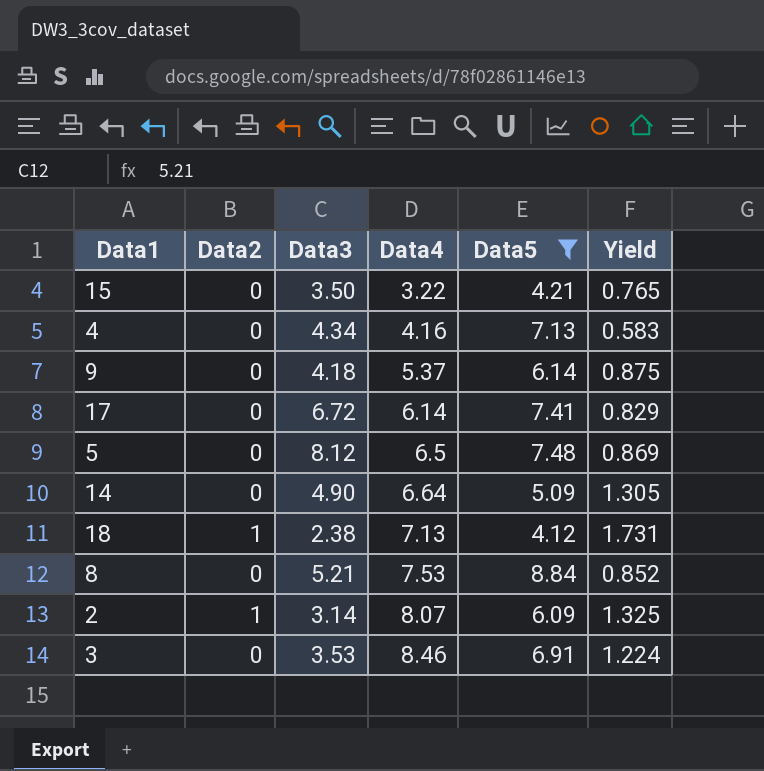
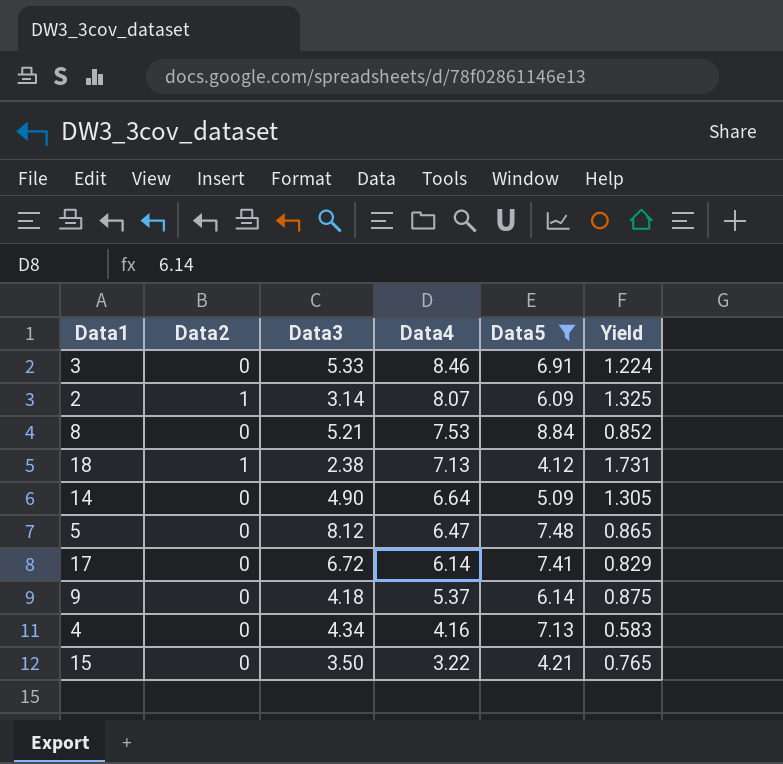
row order: Data4 ascending -> Data4 descending
3 | Data3: 3.53 -> 5.33
5 | Data4: 6.5 -> 6.47
5 | Yield: 0.869 -> 0.865

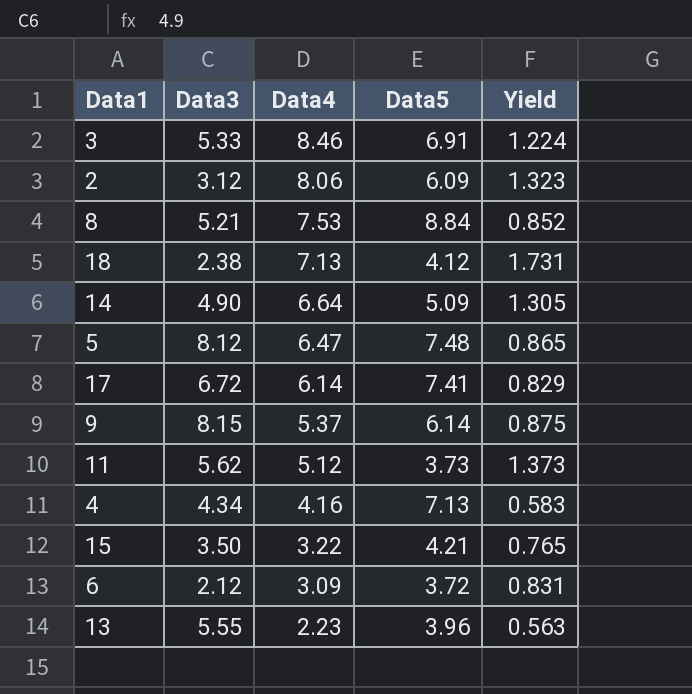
filter: Data5 >= 4.12 -> none
column Data2 | position: 2 -> none
2 | Data3: 3.14 -> 3.12
2 | Data4: 8.07 -> 8.06
2 | Yield: 1.325 -> 1.323
9 | Data3: 4.18 -> 8.15

